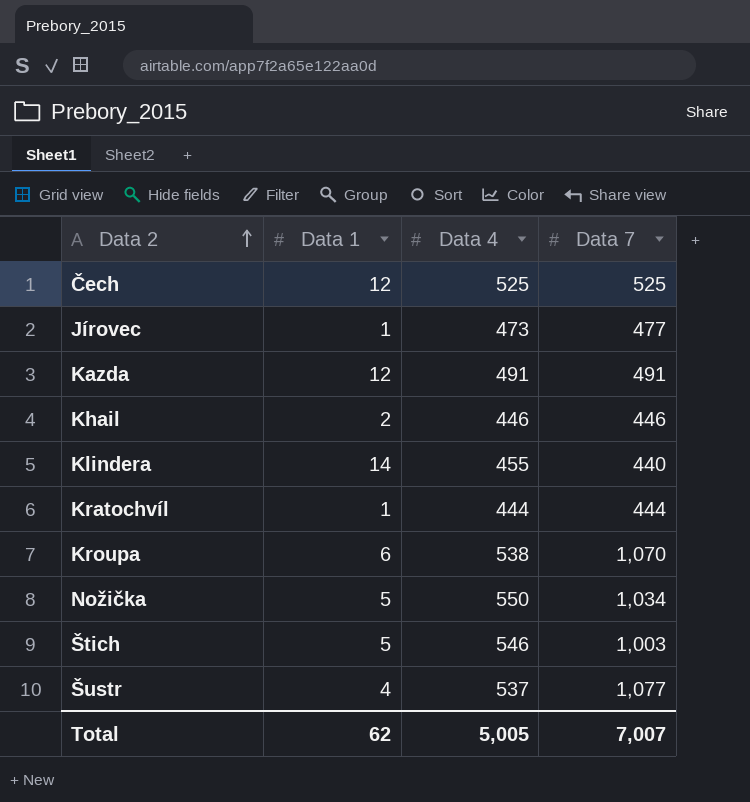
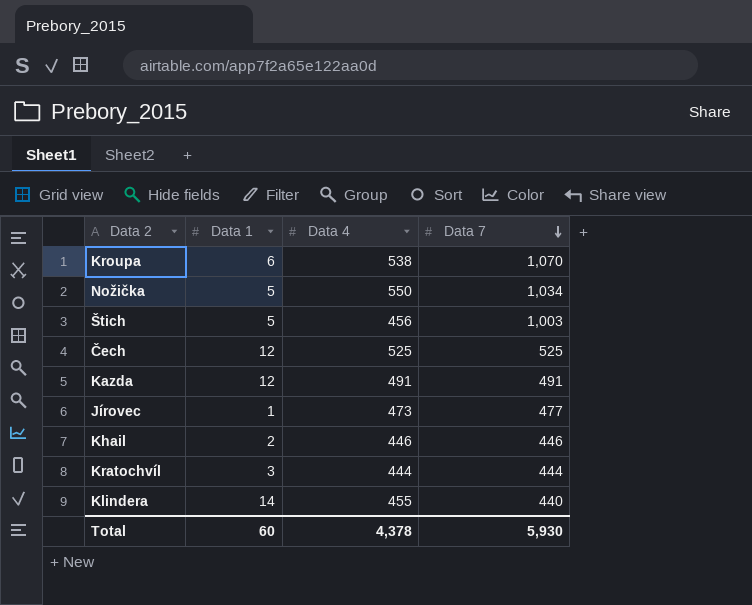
row order: Data 2 ascending -> Data 7 descending
row Šustr: 4 | 537 | 1,077 -> none
Štich | Data 4: 546 -> 456
Kratochvíl | Data 1: 1 -> 3
Total | Data 1: 62 -> 60
Total | Data 4: 5,005 -> 4,378
Total | Data 7: 7,007 -> 5,930

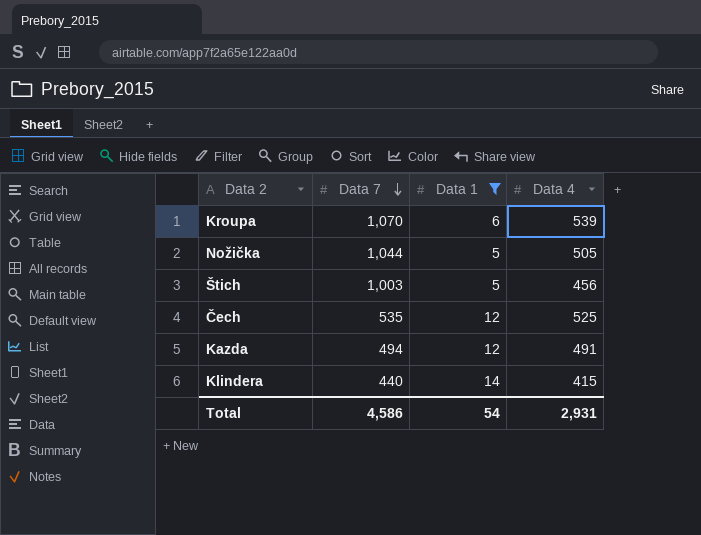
filter: none -> Data 1 >= 5
column Data 7 | position: 4 -> 2
Kroupa | Data 4: 538 -> 539
Nožička | Data 7: 1,034 -> 1,044
Nožička | Data 4: 550 -> 505
Čech | Data 7: 525 -> 535
Kazda | Data 7: 491 -> 494
Klindera | Data 4: 455 -> 415
Total | Data 7: 5,930 -> 4,586
Total | Data 1: 60 -> 54
Total | Data 4: 4,378 -> 2,931

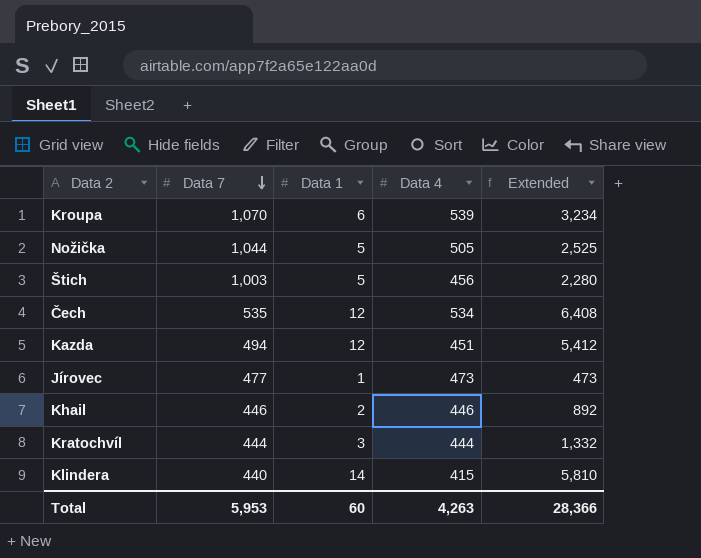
filter: Data 1 >= 5 -> none
column Extended | formula: none -> [Data 1] * [Data 4]
Čech | Data 4: 525 -> 534
Kazda | Data 4: 491 -> 451
Total | Data 7: 4,586 -> 5,953
Total | Data 1: 54 -> 60
Total | Data 4: 2,931 -> 4,263

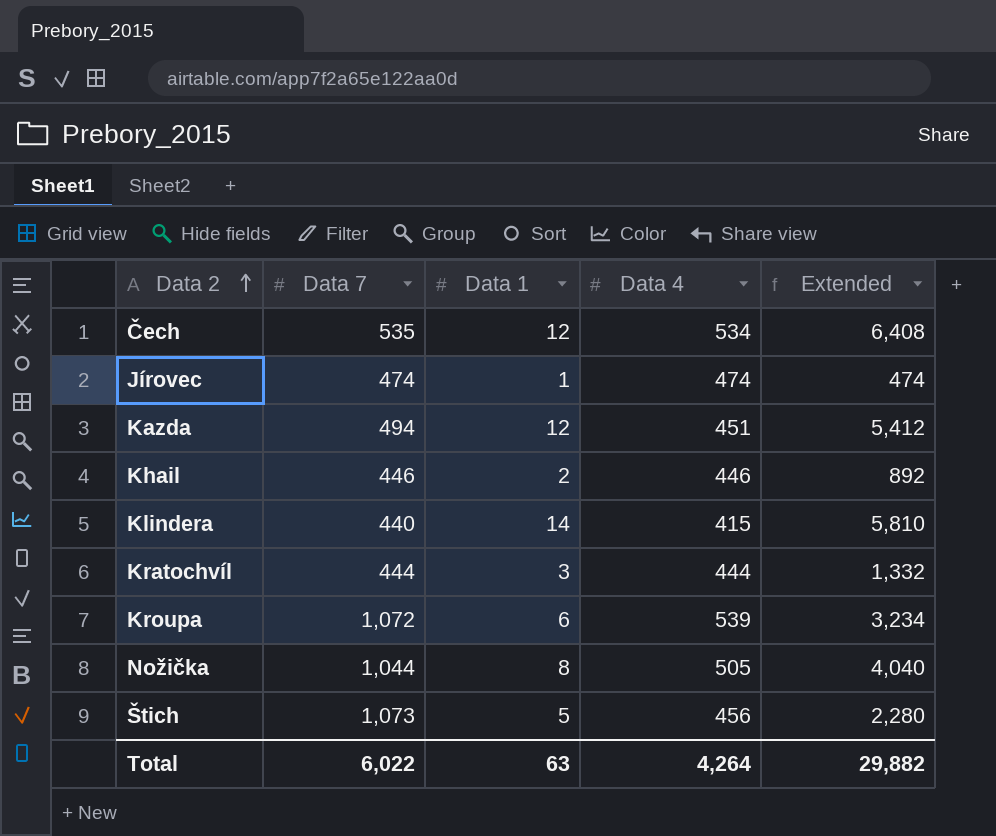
row order: Data 7 descending -> Data 2 ascending
Jírovec | Data 7: 477 -> 474
Jírovec | Data 4: 473 -> 474
Jírovec | Extended: 473 -> 474
Kroupa | Data 7: 1,070 -> 1,072
Nožička | Data 1: 5 -> 8
Nožička | Extended: 2,525 -> 4,040
Štich | Data 7: 1,003 -> 1,073
Total | Data 7: 5,953 -> 6,022
Total | Data 1: 60 -> 63
Total | Data 4: 4,263 -> 4,264
Total | Extended: 28,366 -> 29,882

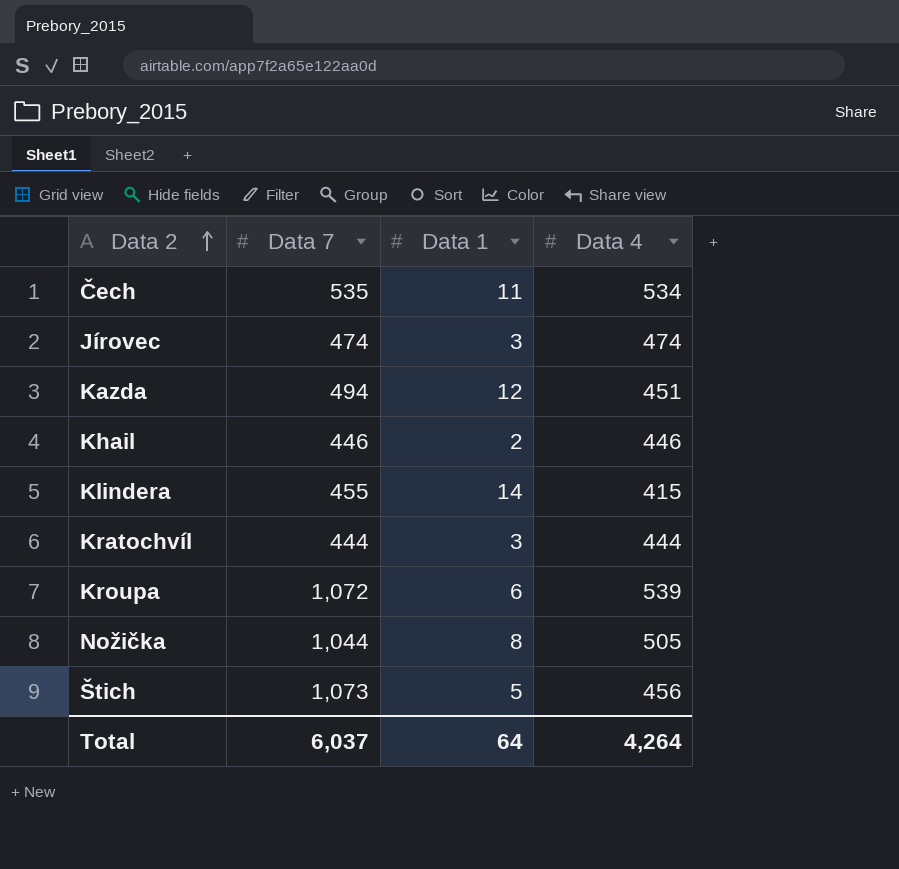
column Extended | formula: [Data 1] * [Data 4] -> none
Čech | Data 1: 12 -> 11
Jírovec | Data 1: 1 -> 3
Klindera | Data 7: 440 -> 455
Total | Data 7: 6,022 -> 6,037
Total | Data 1: 63 -> 64

